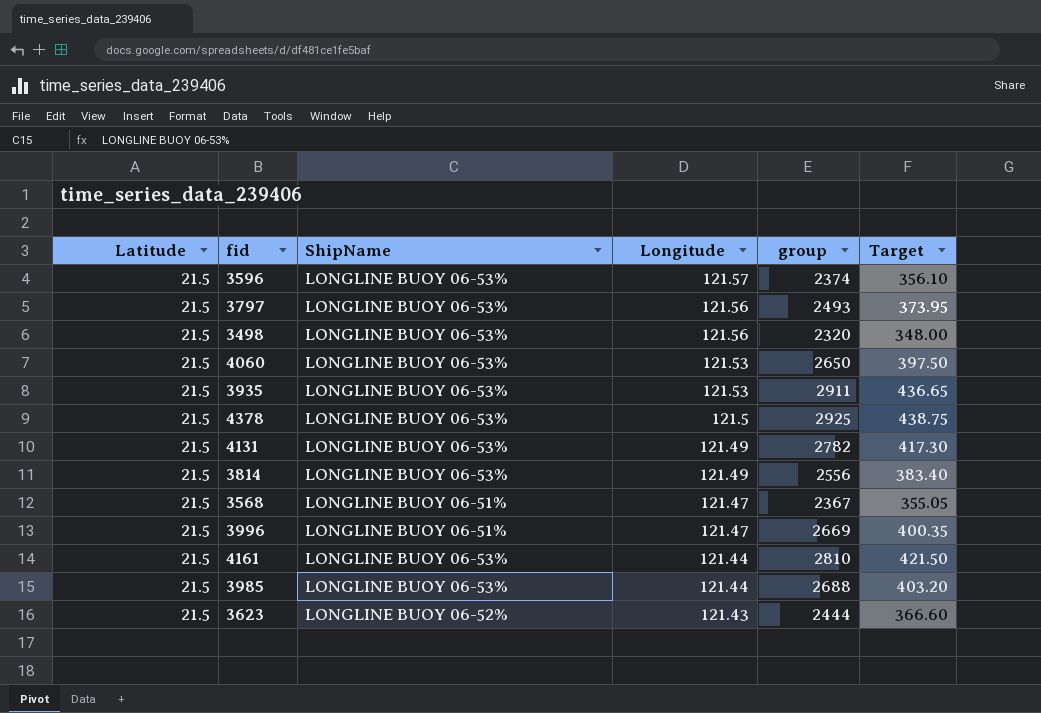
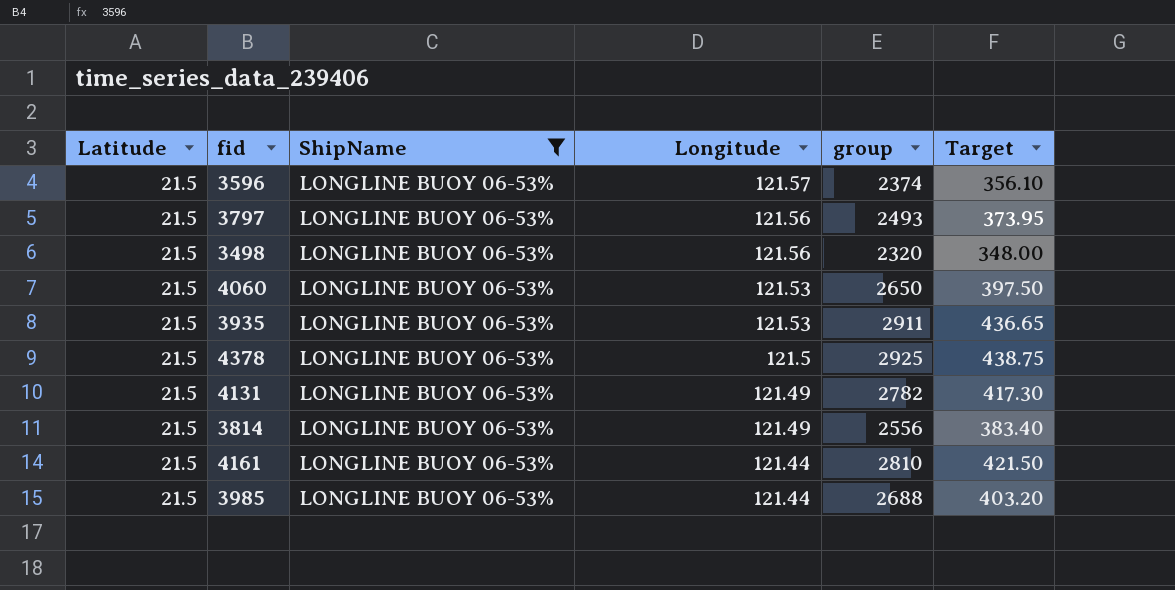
filter: none -> ShipName = LONGLINE BUOY 06-53%

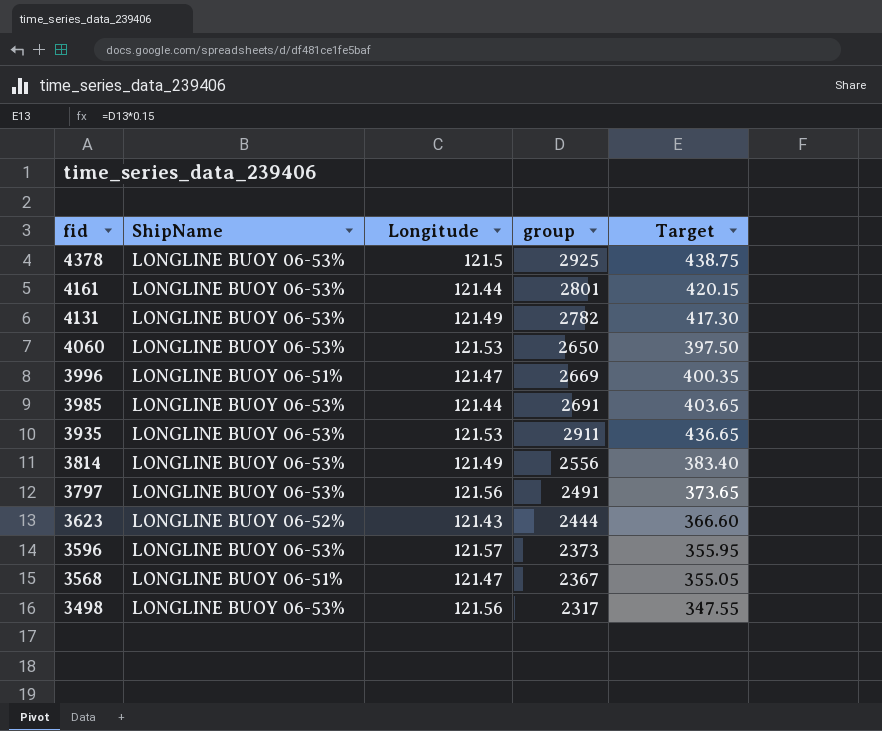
filter: ShipName = LONGLINE BUOY 06-53% -> none
row order: Longitude descending -> fid descending
column Latitude | position: 1 -> none
4161 | group: 2810 -> 2801
4161 | Target: 421.50 -> 420.15
3985 | group: 2688 -> 2691
3985 | Target: 403.20 -> 403.65
3797 | group: 2493 -> 2491
3797 | Target: 373.95 -> 373.65
3596 | group: 2374 -> 2373
3596 | Target: 356.10 -> 355.95
3498 | group: 2320 -> 2317
3498 | Target: 348.00 -> 347.55

